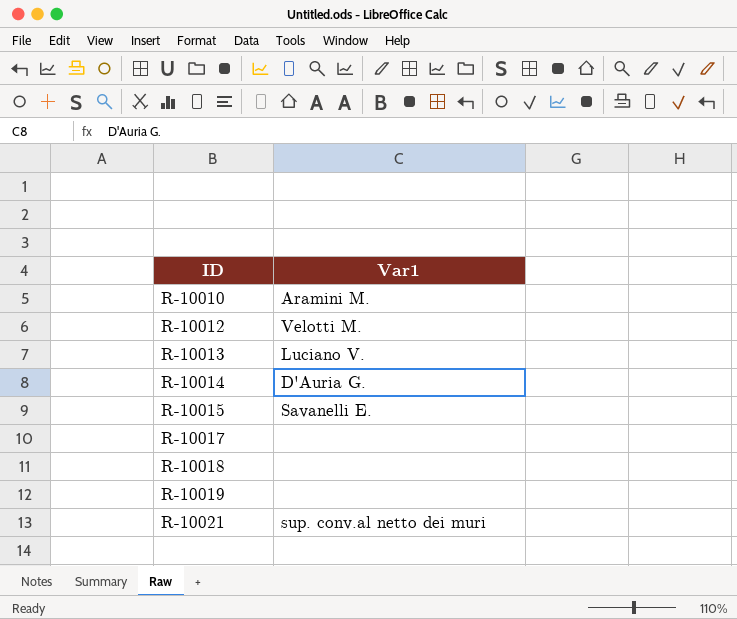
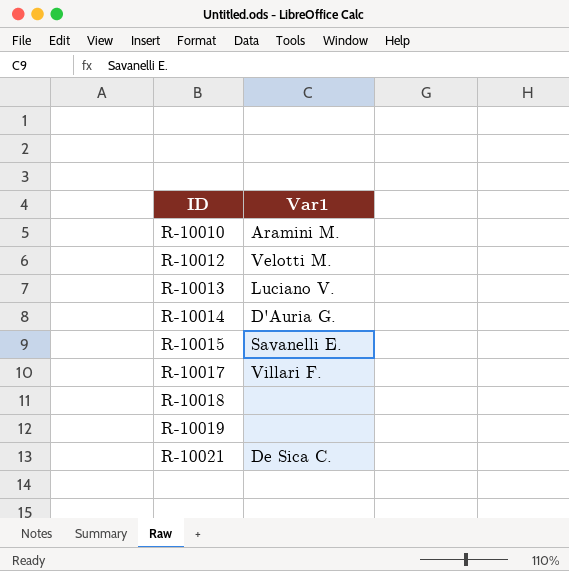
R-10017 | Var1: none -> Villari F.
R-10021 | Var1: sup. conv.al netto dei muri -> De Sica C.

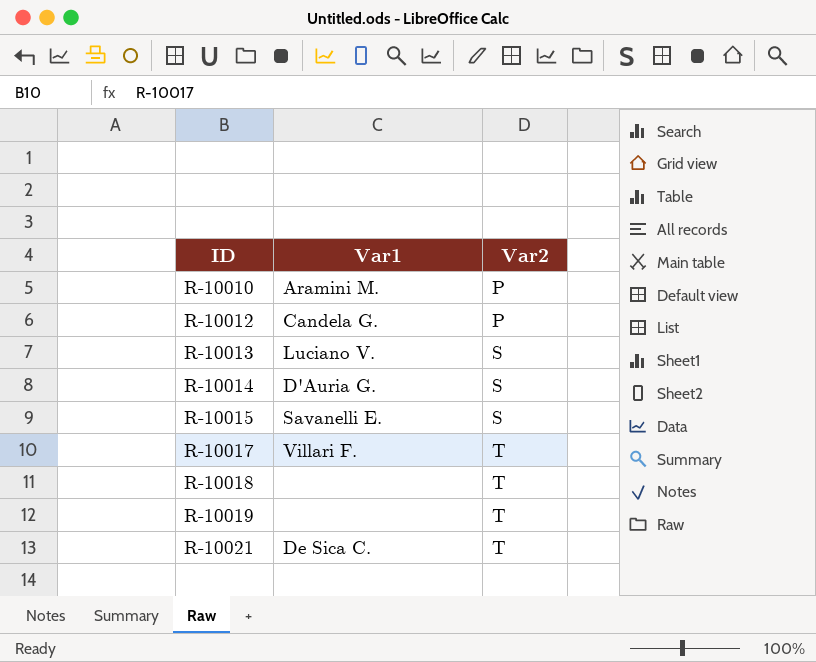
column Var2 | position: none -> 3
R-10012 | Var1: Velotti M. -> Candela G.

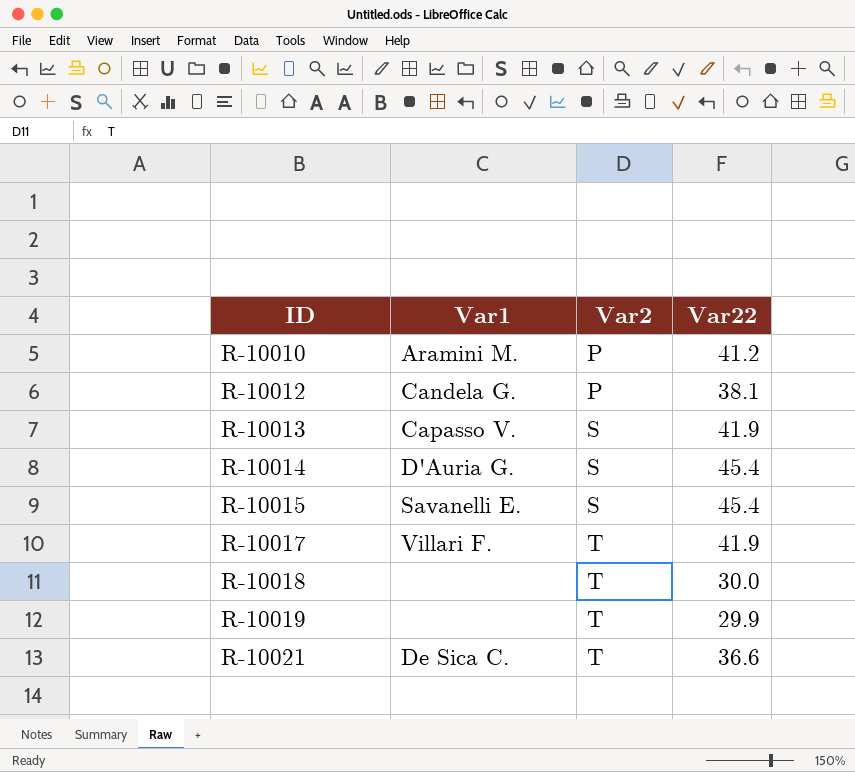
column Var22 | position: none -> 4
R-10013 | Var1: Luciano V. -> Capasso V.

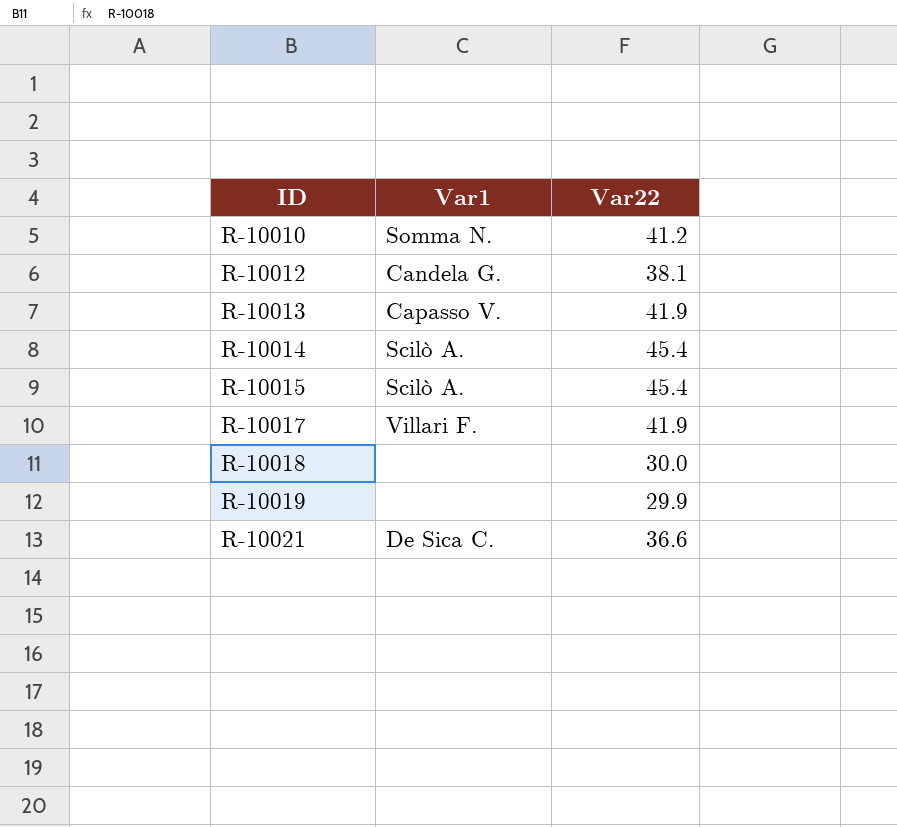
column Var2 | position: 3 -> none
R-10010 | Var1: Aramini M. -> Somma N.
R-10014 | Var1: D'Auria G. -> Scilò A.
R-10015 | Var1: Savanelli E. -> Scilò A.

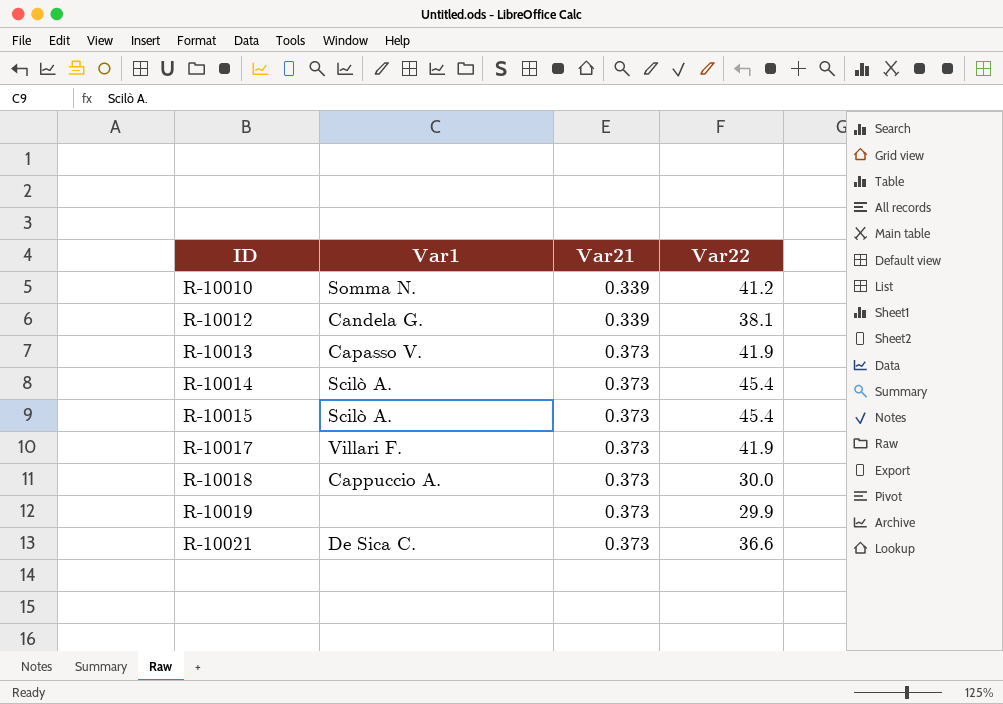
column Var21 | position: none -> 3
R-10018 | Var1: none -> Cappuccio A.

